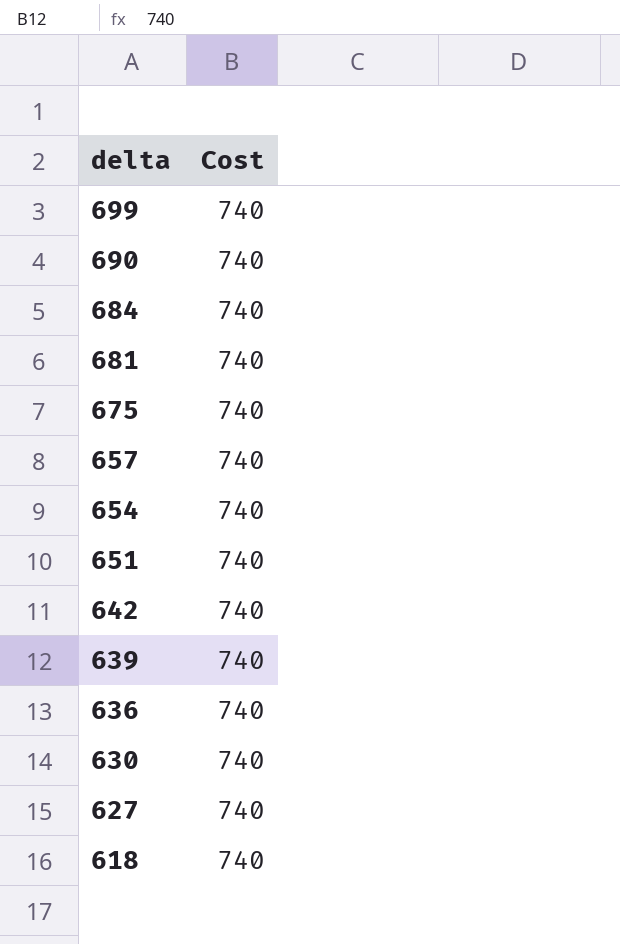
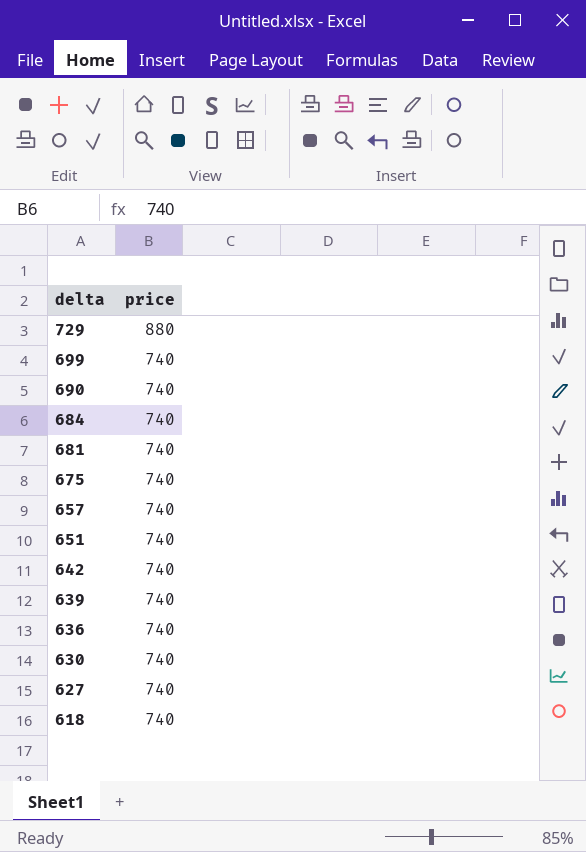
column name: Cost -> price
row 654: 740 -> none
row 729: none -> 880

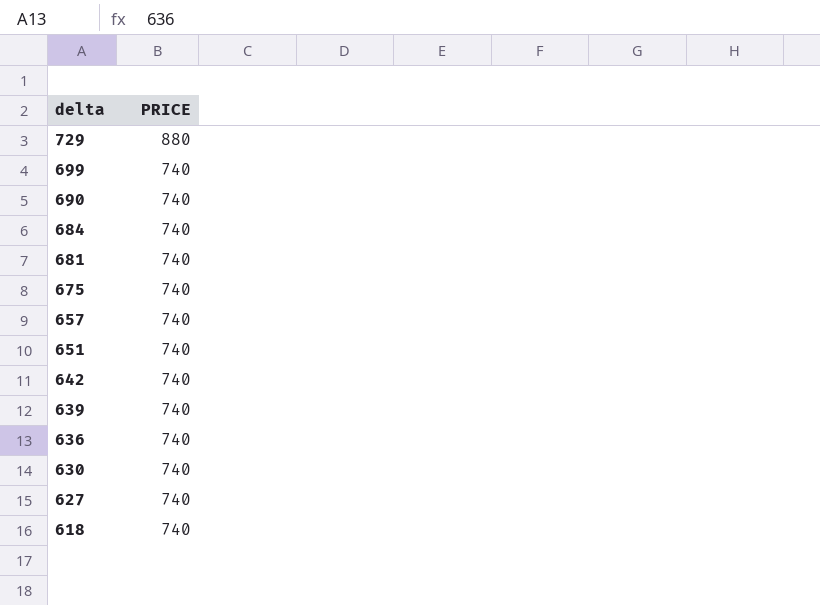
column name: price -> PRICE

